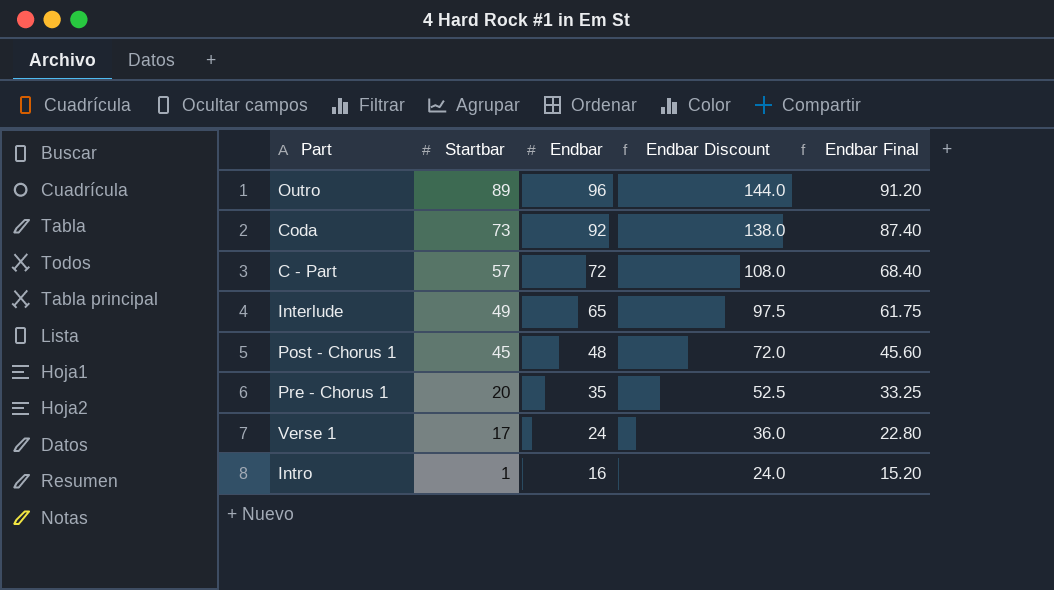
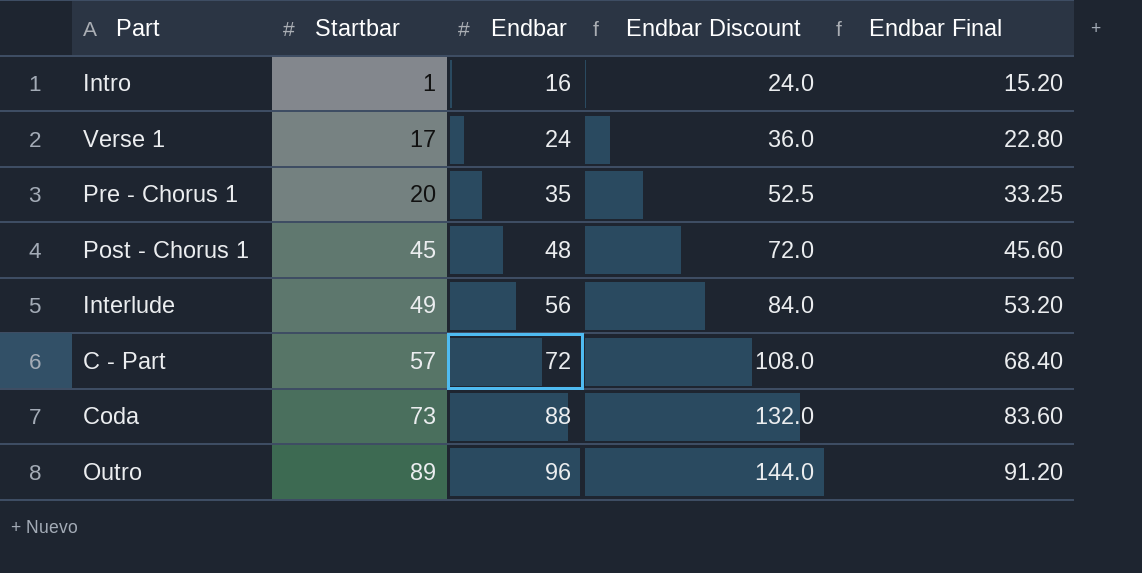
row order: Startbar descending -> Startbar ascending
Interlude | Endbar: 65 -> 56
Interlude | Endbar Discount: 97.5 -> 84.0
Interlude | Endbar Final: 61.75 -> 53.20
Coda | Endbar: 92 -> 88
Coda | Endbar Discount: 138.0 -> 132.0
Coda | Endbar Final: 87.40 -> 83.60

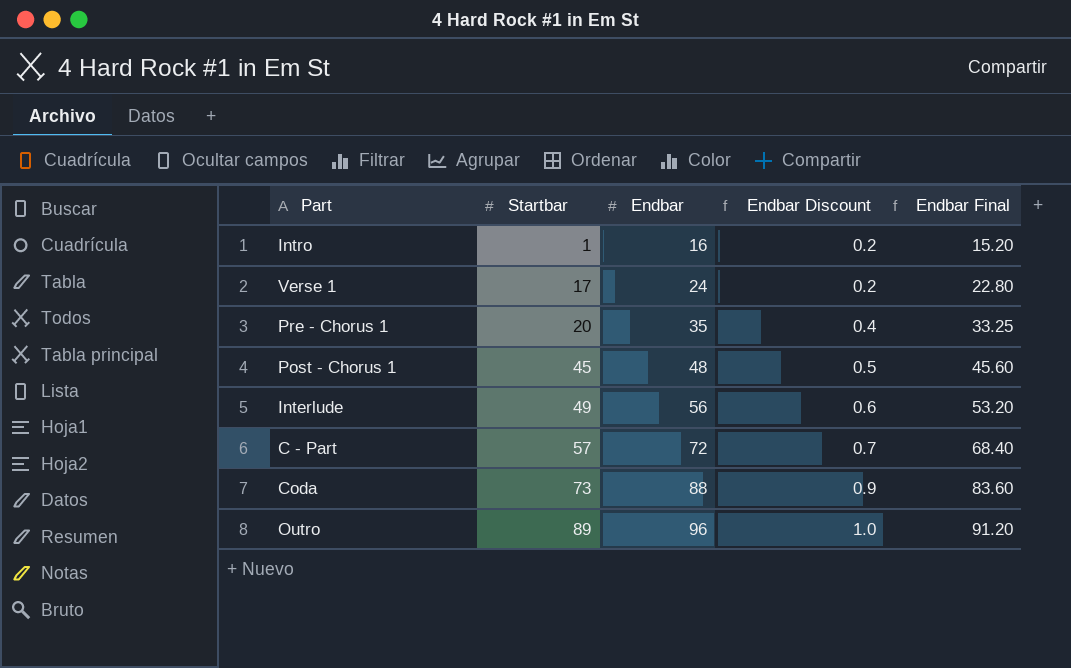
column Endbar Discount | formula: [Endbar] * 1.5 -> [Endbar] * 0.01

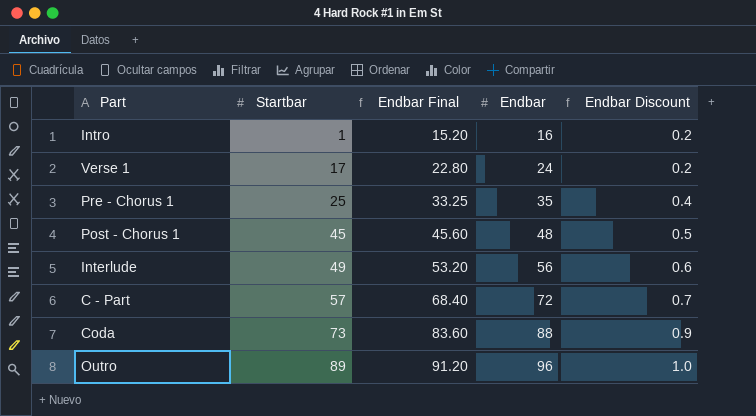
column Endbar Final | position: 5 -> 3
Pre - Chorus 1 | Startbar: 20 -> 25

